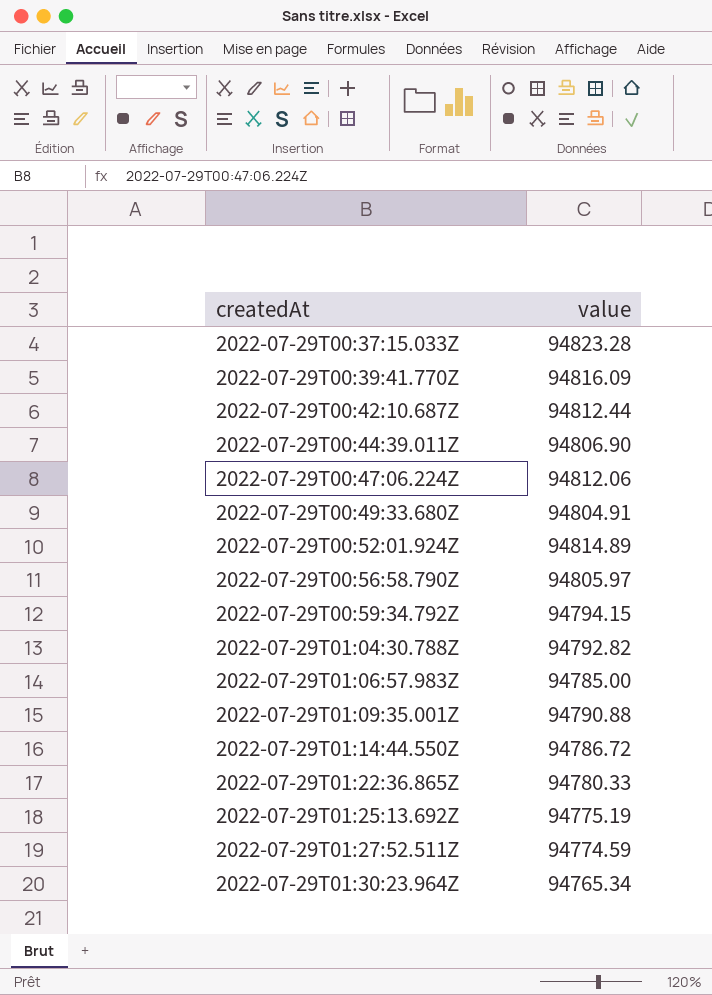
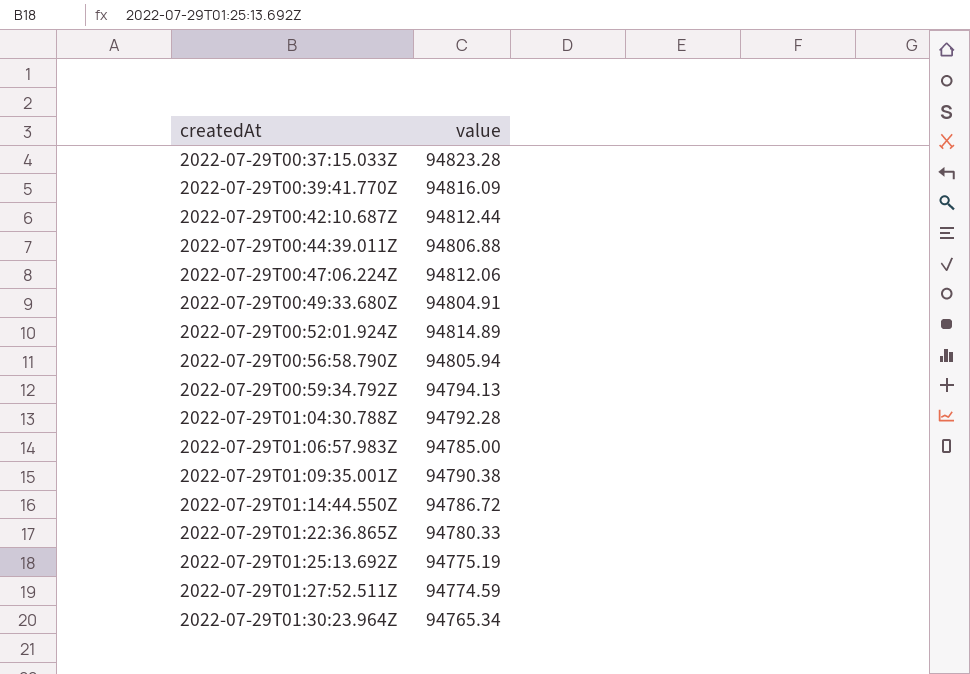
2022-07-29T00:44:39.011Z | value: 94806.90 -> 94806.88
2022-07-29T00:56:58.790Z | value: 94805.97 -> 94805.94
2022-07-29T00:59:34.792Z | value: 94794.15 -> 94794.13
2022-07-29T01:04:30.788Z | value: 94792.82 -> 94792.28
2022-07-29T01:09:35.001Z | value: 94790.88 -> 94790.38

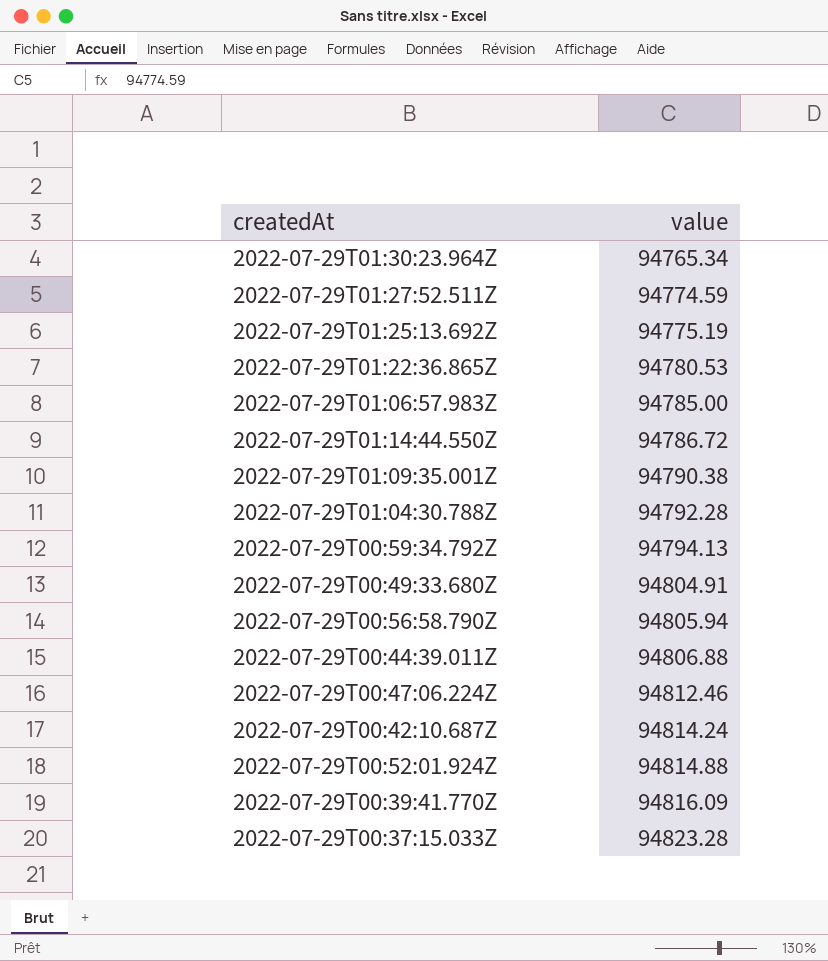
row order: createdAt ascending -> value ascending
2022-07-29T01:22:36.865Z | value: 94780.33 -> 94780.53
2022-07-29T00:47:06.224Z | value: 94812.06 -> 94812.46
2022-07-29T00:42:10.687Z | value: 94812.44 -> 94814.24
2022-07-29T00:52:01.924Z | value: 94814.89 -> 94814.88

